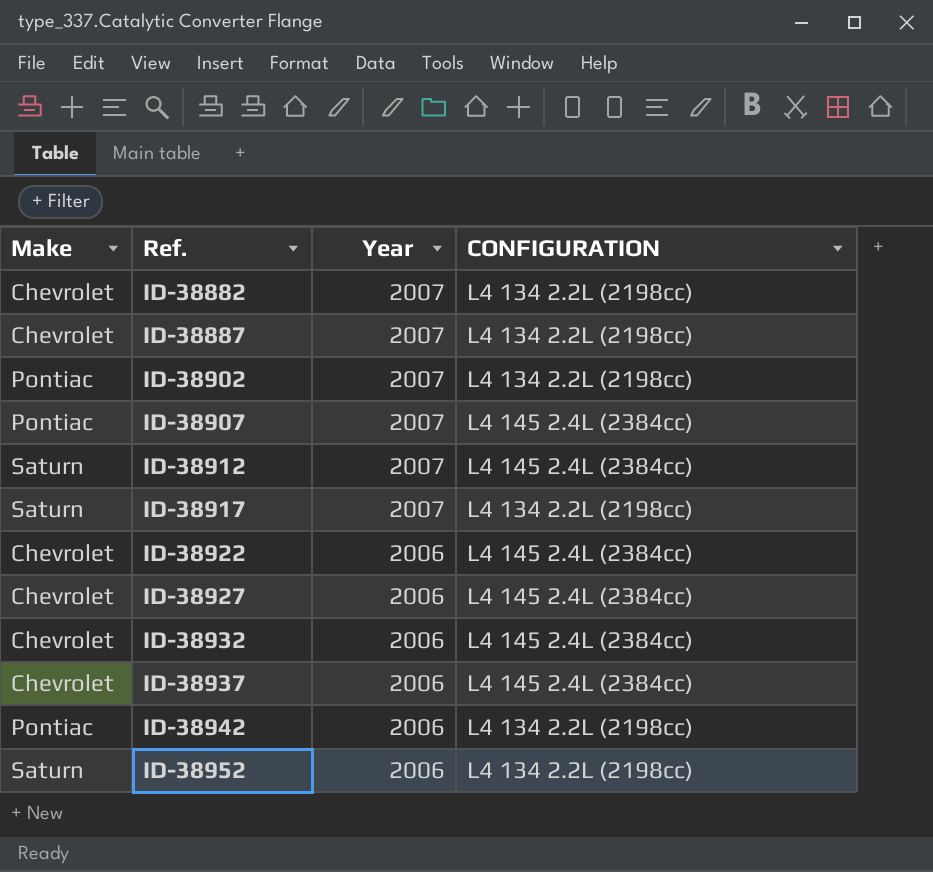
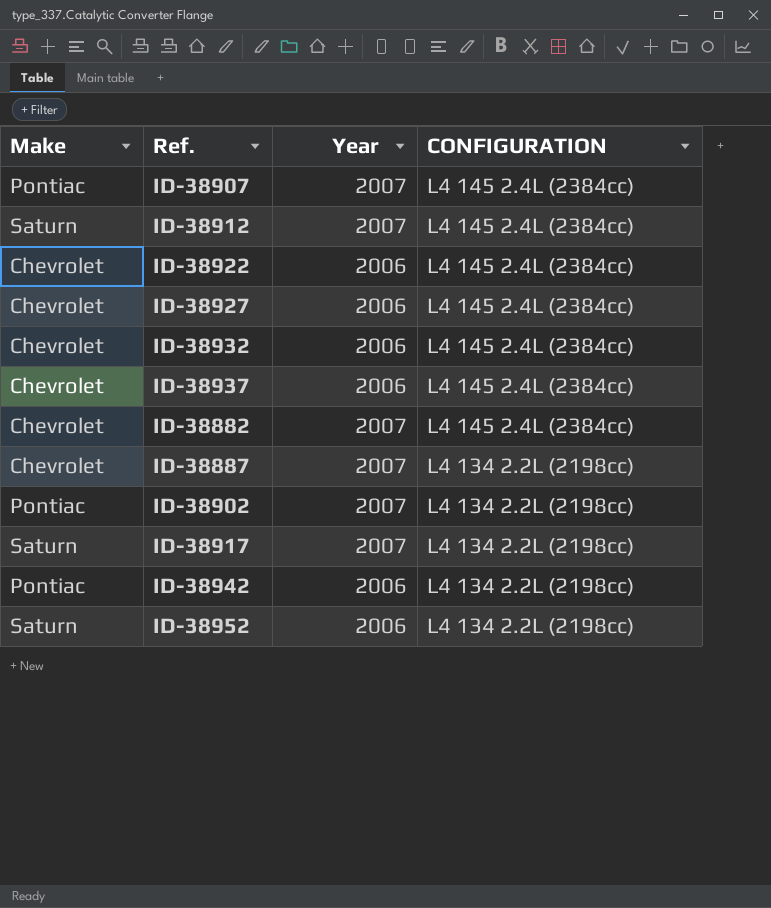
row order: Ref. ascending -> CONFIGURATION descending
ID-38882 | CONFIGURATION: L4 134 2.2L (2198cc) -> L4 145 2.4L (2384cc)

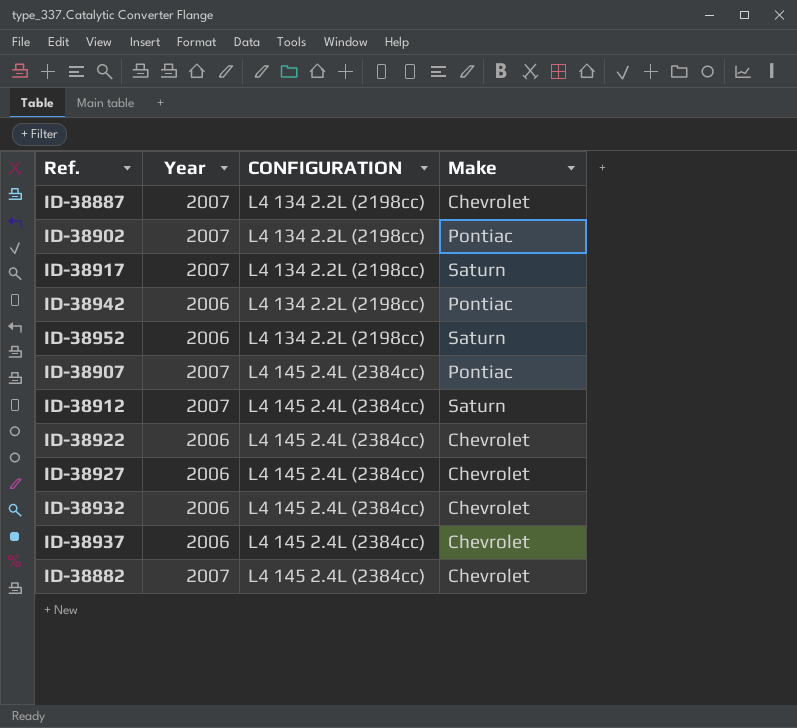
row order: CONFIGURATION descending -> CONFIGURATION ascending
column Make | position: 1 -> 4

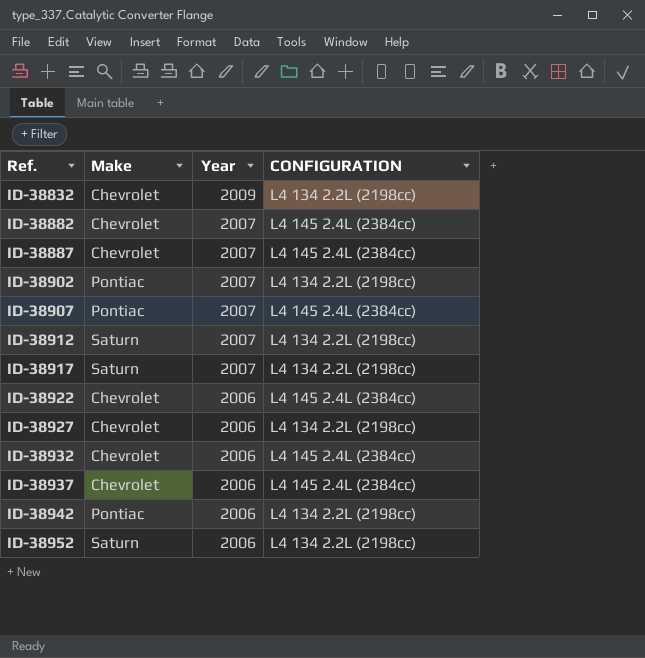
row order: CONFIGURATION ascending -> Ref. ascending
column Make | position: 4 -> 2
row ID-38832: none -> Chevrolet | 2009 | L4 134 2.2L (2198cc)
ID-38887 | CONFIGURATION: L4 134 2.2L (2198cc) -> L4 145 2.4L (2384cc)
ID-38912 | CONFIGURATION: L4 145 2.4L (2384cc) -> L4 134 2.2L (2198cc)
ID-38927 | CONFIGURATION: L4 145 2.4L (2384cc) -> L4 134 2.2L (2198cc)

